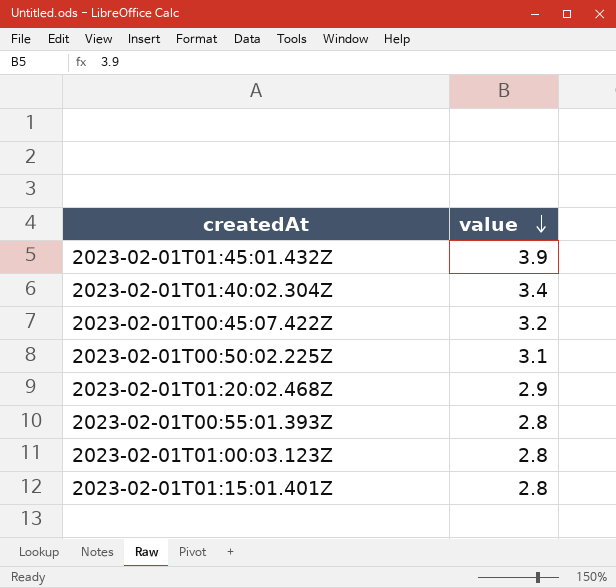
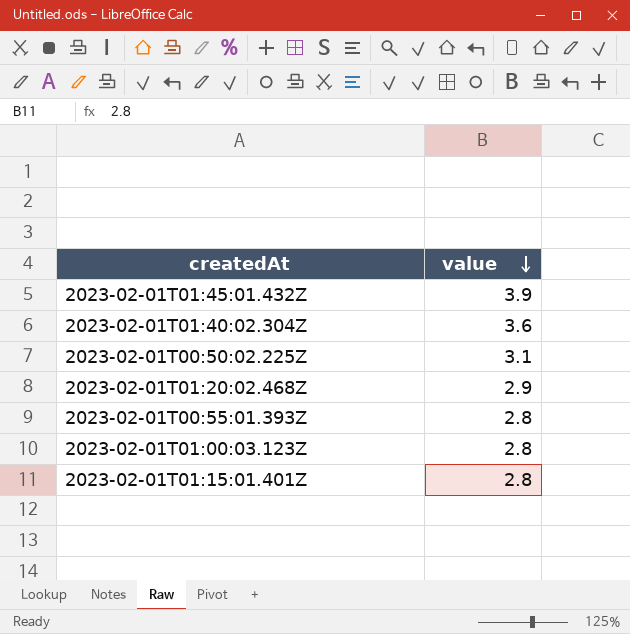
row 2023-02-01T00:45:07.422Z: 3.2 -> none
2023-02-01T01:40:02.304Z | value: 3.4 -> 3.6

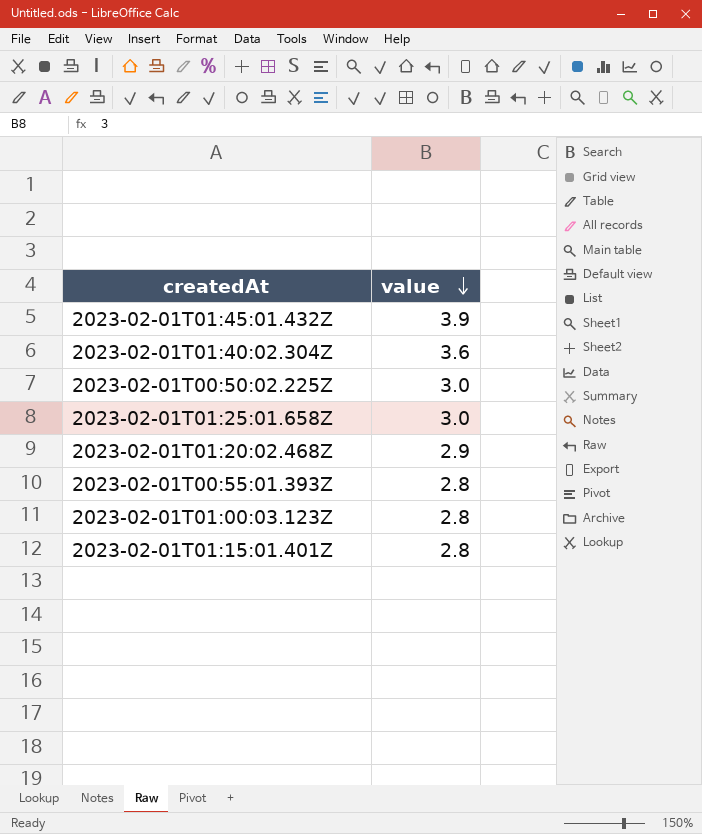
2023-02-01T00:50:02.225Z | value: 3.1 -> 3.0
row 2023-02-01T01:25:01.658Z: none -> 3.0

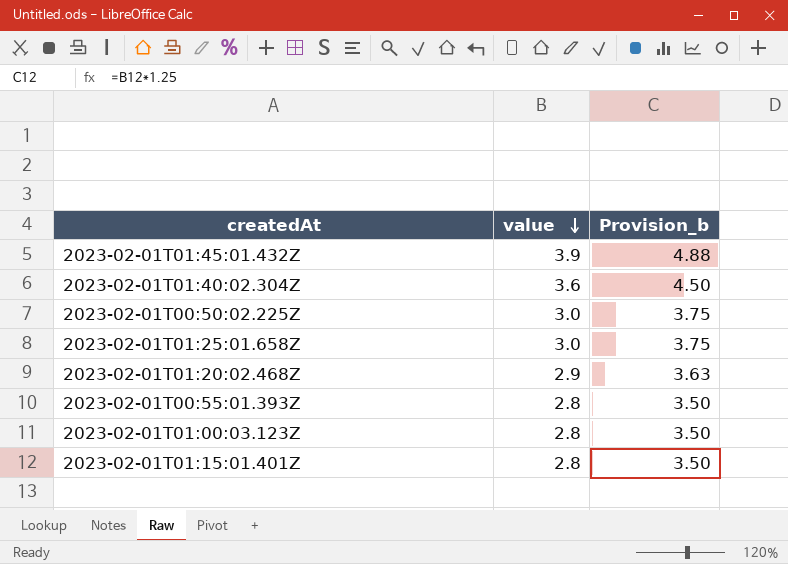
column Provision_b | formula: none -> [value] * 1.25

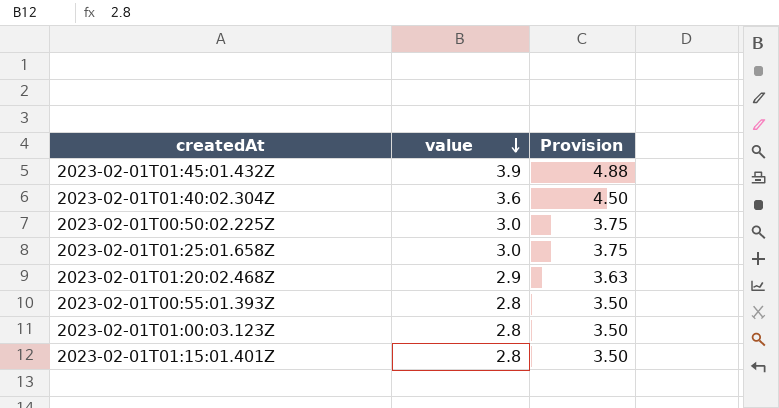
column name: Provision_b -> Provision

